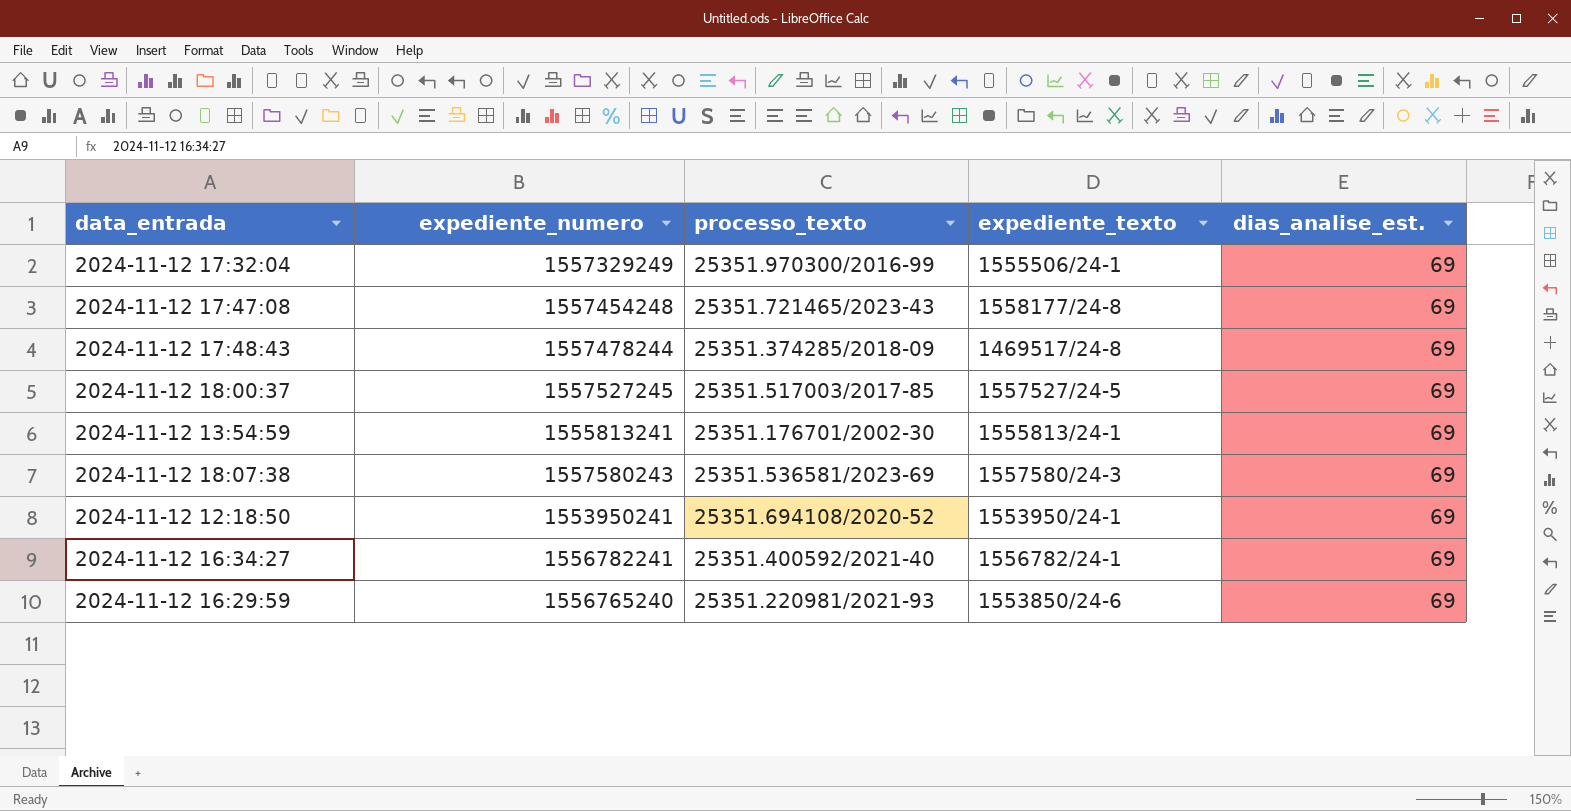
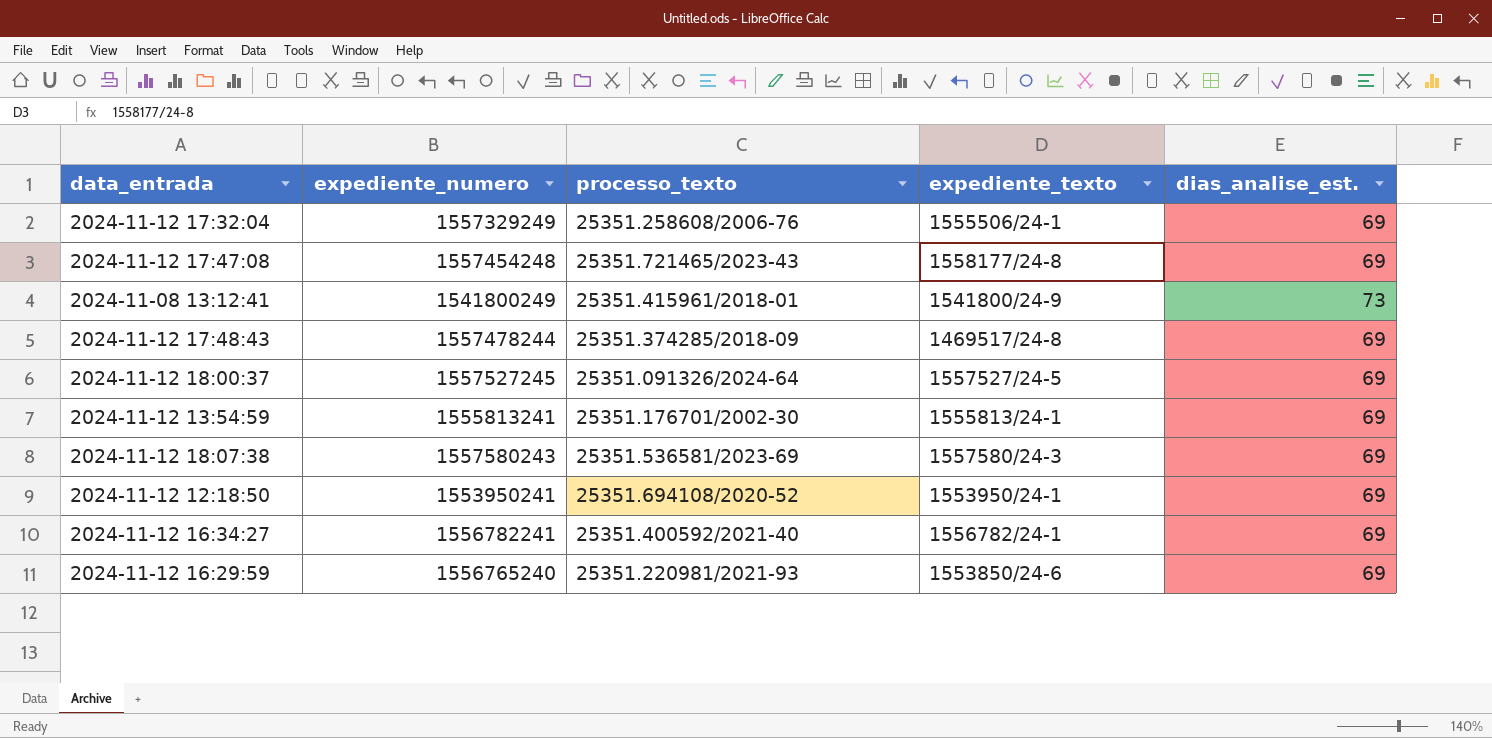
2024-11-12 17:32:04 | processo_texto: 25351.970300/2016-99 -> 25351.258608/2006-76
row 2024-11-08 13:12:41: none -> 1541800249 | 25351.415961/2018-01 | 1541800/24-9 | 73
2024-11-12 18:00:37 | processo_texto: 25351.517003/2017-85 -> 25351.091326/2024-64

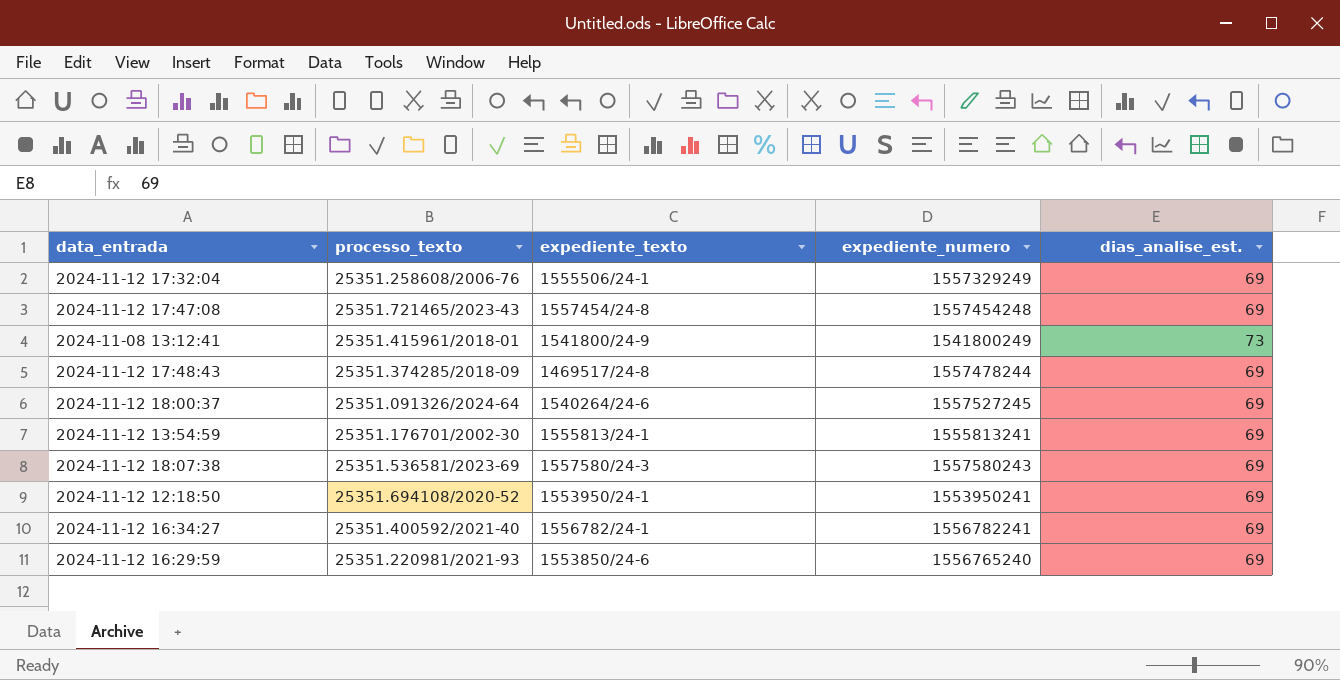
column expediente_numero | position: 2 -> 4
2024-11-12 17:47:08 | expediente_texto: 1558177/24-8 -> 1557454/24-8
2024-11-12 18:00:37 | expediente_texto: 1557527/24-5 -> 1540264/24-6

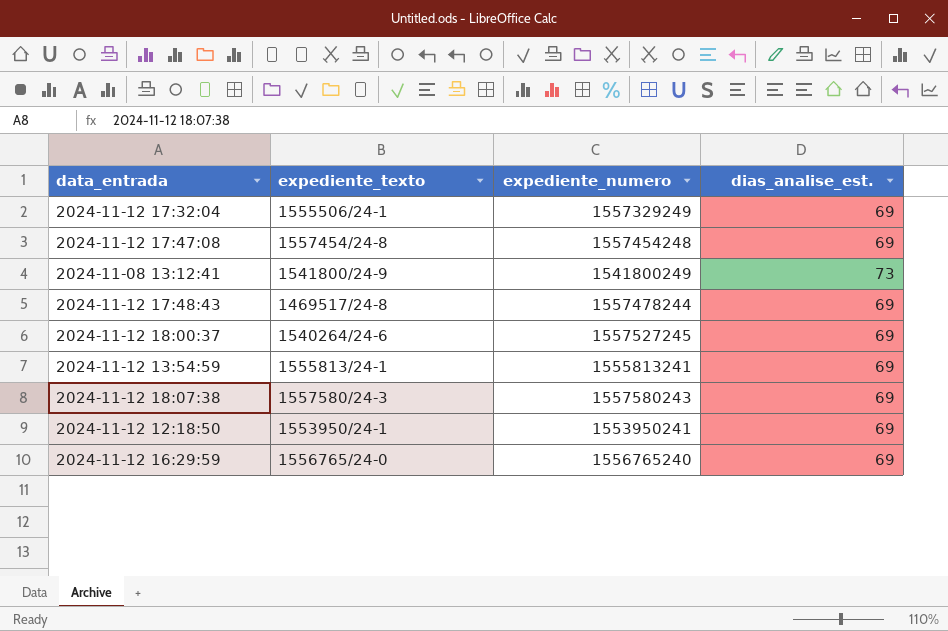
column processo_texto | position: 2 -> none
row 2024-11-12 16:34:27: 25351.400592/2021-40 | 1556782/24-1 | 1556782241 | 69 -> none
2024-11-12 16:29:59 | expediente_texto: 1553850/24-6 -> 1556765/24-0

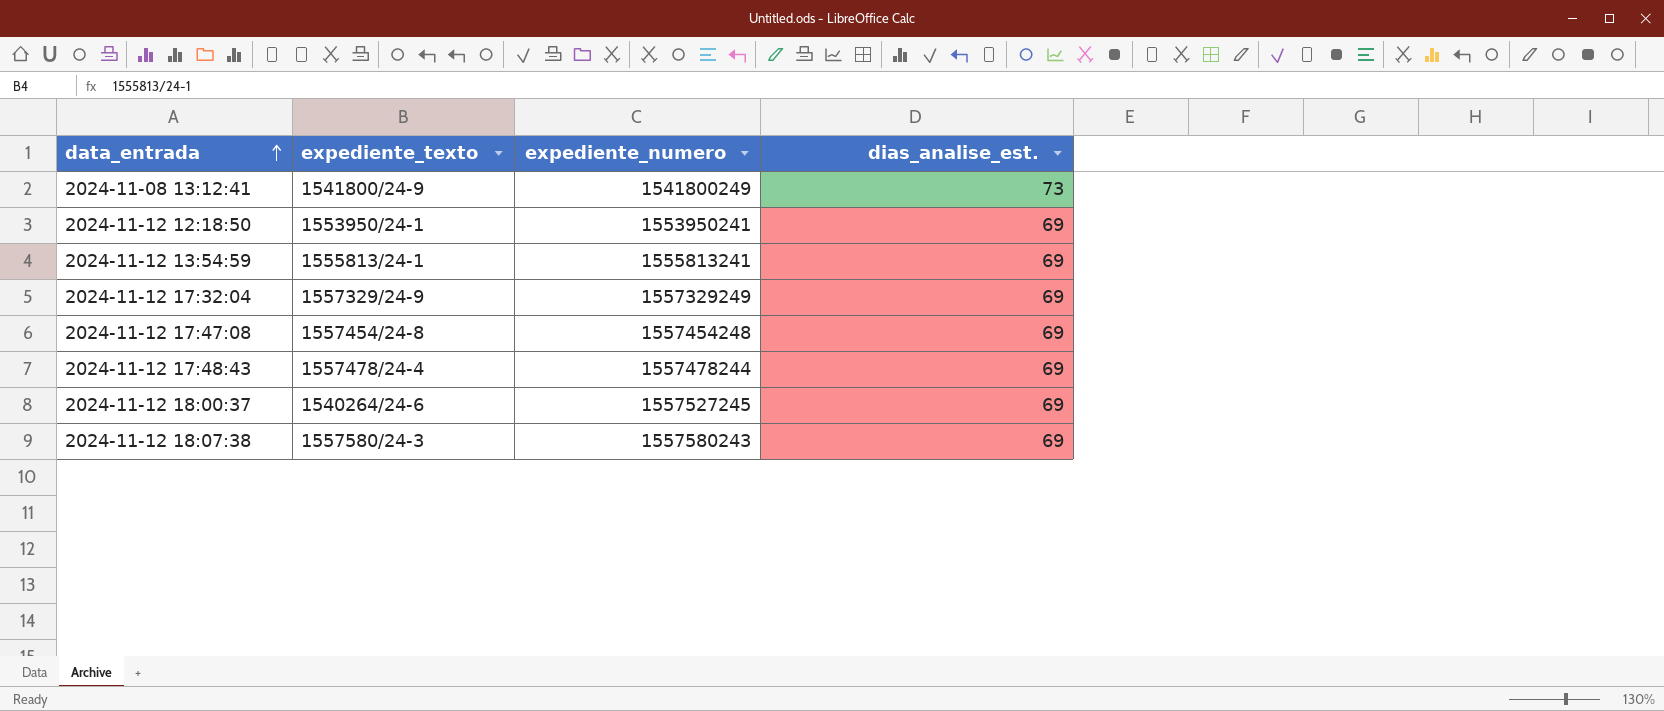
row order: none -> data_entrada ascending
row 2024-11-12 16:29:59: 1556765/24-0 | 1556765240 | 69 -> none
2024-11-12 17:32:04 | expediente_texto: 1555506/24-1 -> 1557329/24-9
2024-11-12 17:48:43 | expediente_texto: 1469517/24-8 -> 1557478/24-4

